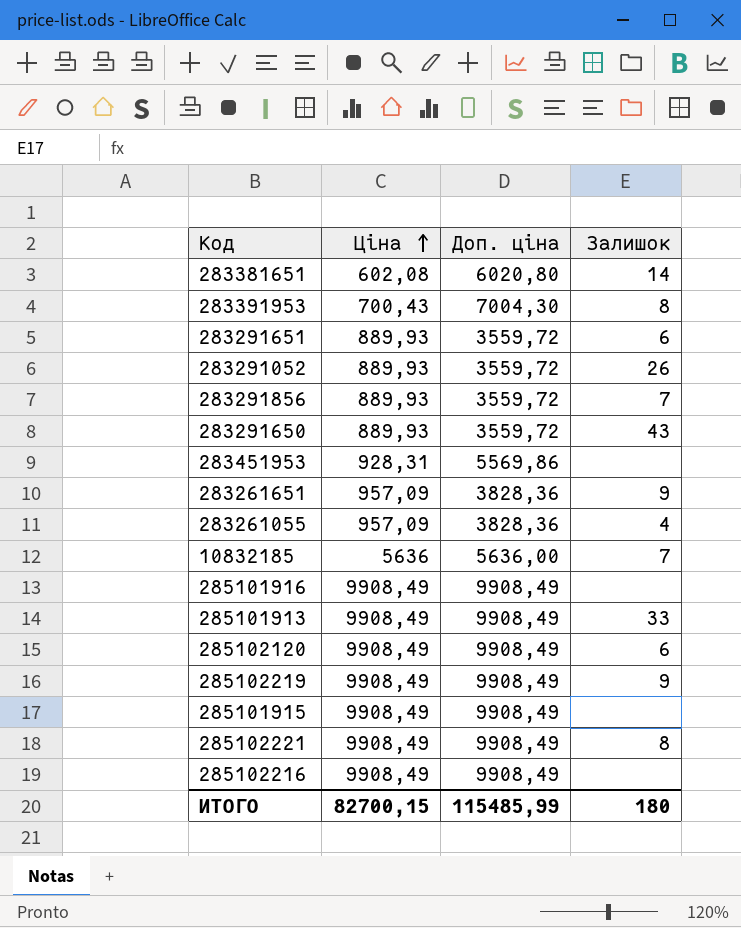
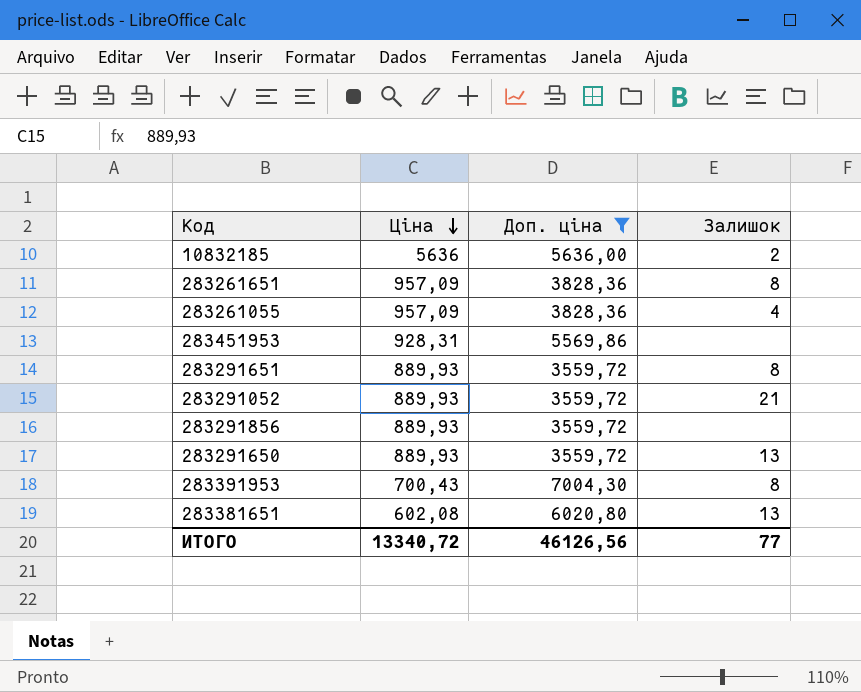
filter: none -> Доп. ціна != 9908,49
row order: Ціна ascending -> Ціна descending
10832185 | Залишок: 7 -> 2
283261651 | Залишок: 9 -> 8
283291651 | Залишок: 6 -> 8
283291052 | Залишок: 26 -> 21
283291856 | Залишок: 7 -> none
283291650 | Залишок: 43 -> 13
283381651 | Залишок: 14 -> 13
ИТОГО | Ціна: 82700,15 -> 13340,72
ИТОГО | Доп. ціна: 115485,99 -> 46126,56
ИТОГО | Залишок: 180 -> 77

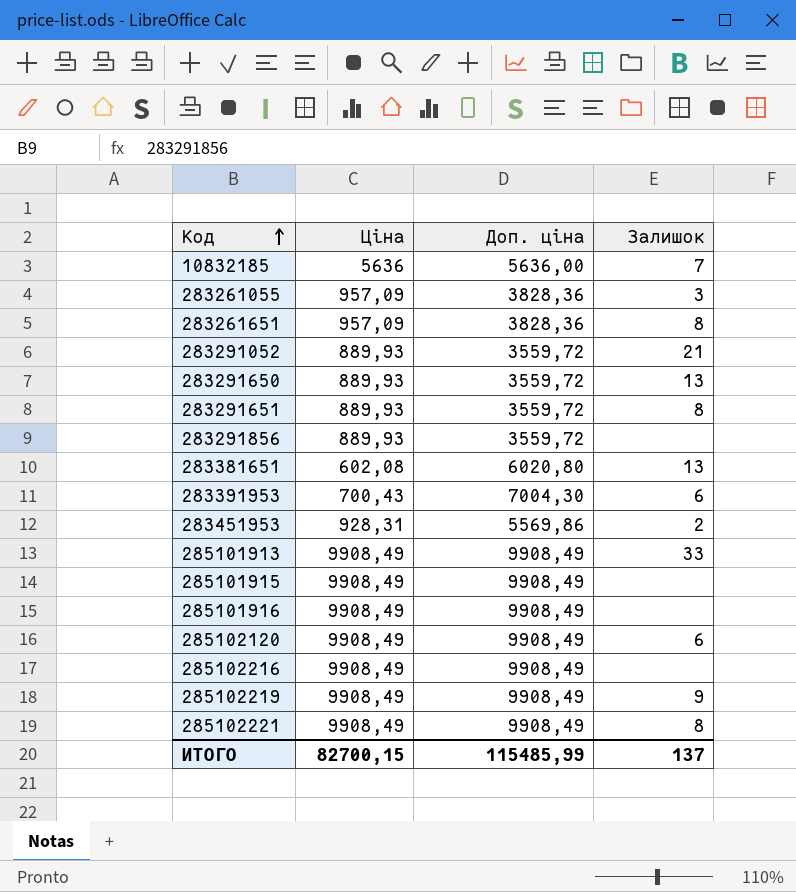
filter: Доп. ціна != 9908,49 -> none
row order: Ціна descending -> Код ascending
10832185 | Залишок: 2 -> 7
283261055 | Залишок: 4 -> 3
283391953 | Залишок: 8 -> 6
283451953 | Залишок: none -> 2
ИТОГО | Ціна: 13340,72 -> 82700,15
ИТОГО | Доп. ціна: 46126,56 -> 115485,99
ИТОГО | Залишок: 77 -> 137

